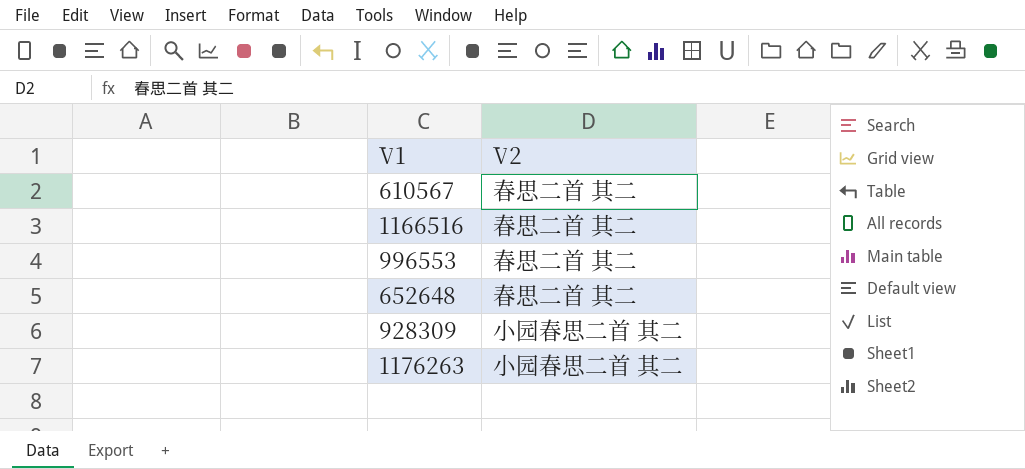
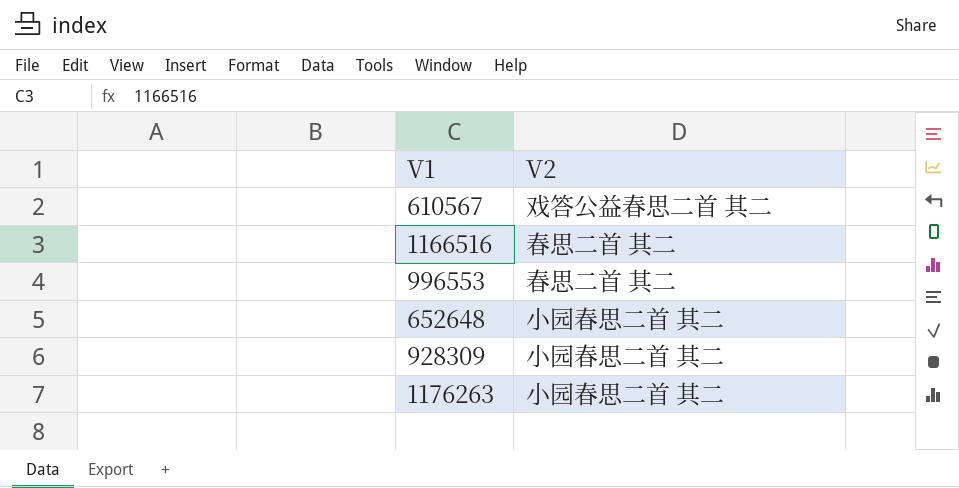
610567 | V2: 春思二首 其二 -> 戏答公益春思二首 其二
652648 | V2: 春思二首 其二 -> 小园春思二首 其二

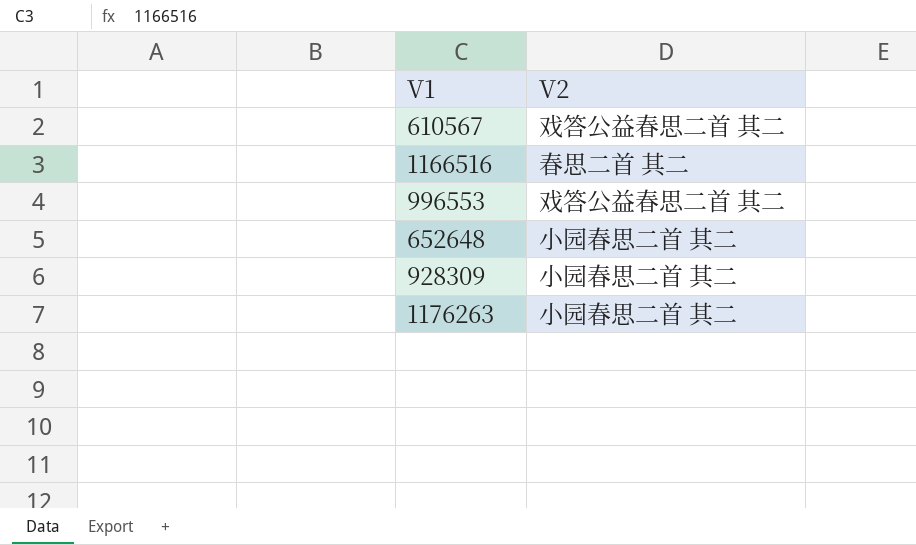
996553 | V2: 春思二首 其二 -> 戏答公益春思二首 其二

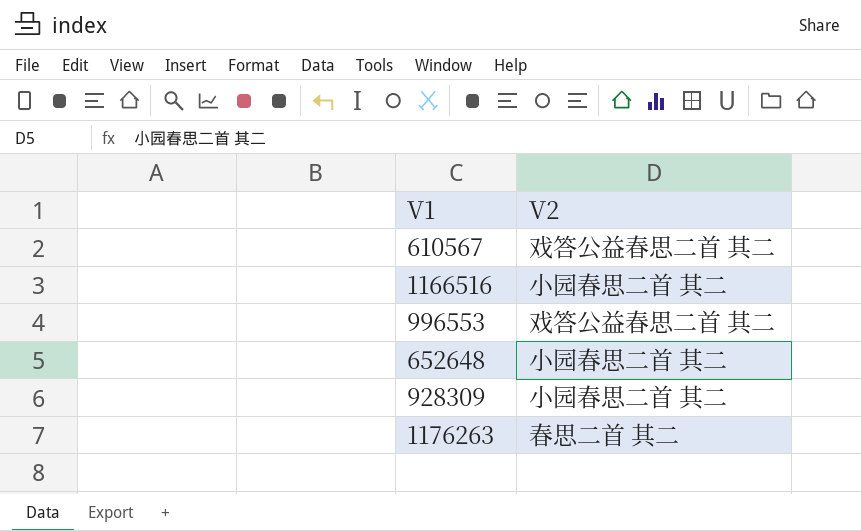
1166516 | V2: 春思二首 其二 -> 小园春思二首 其二
1176263 | V2: 小园春思二首 其二 -> 春思二首 其二

